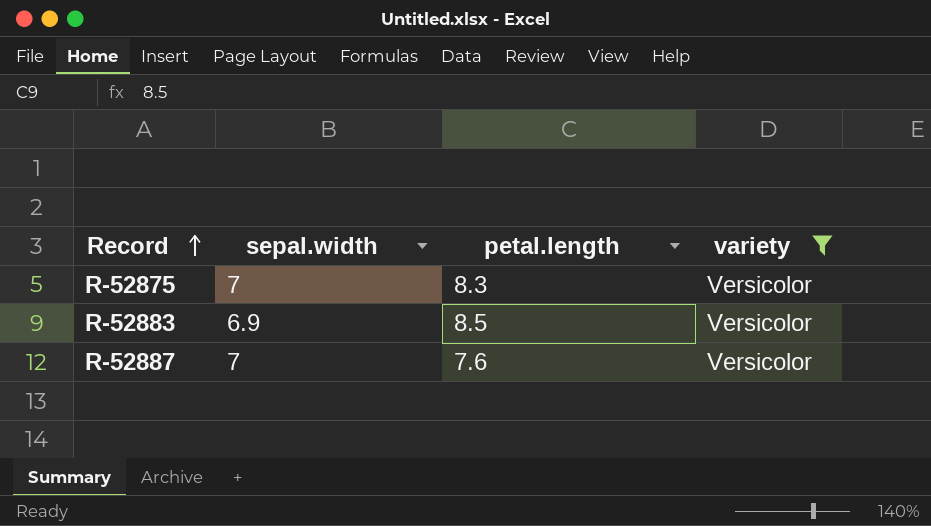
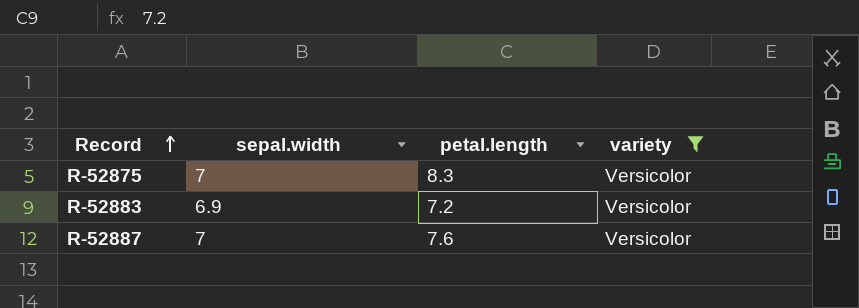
R-52883 | petal.length: 8.5 -> 7.2

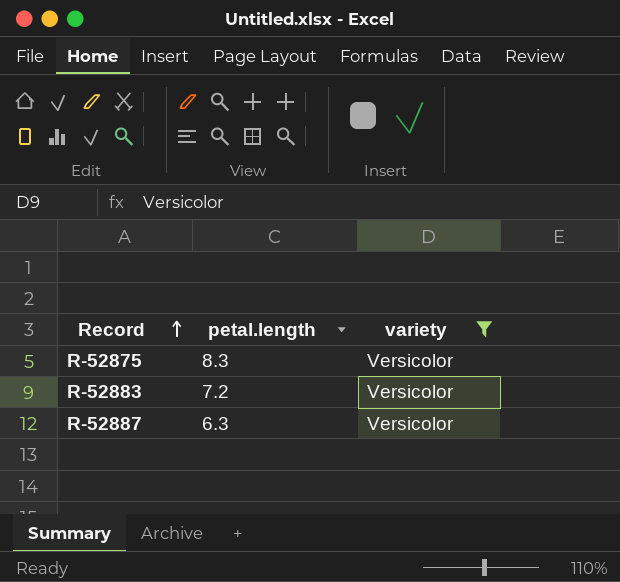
column sepal.width | position: 2 -> none
R-52887 | petal.length: 7.6 -> 6.3

